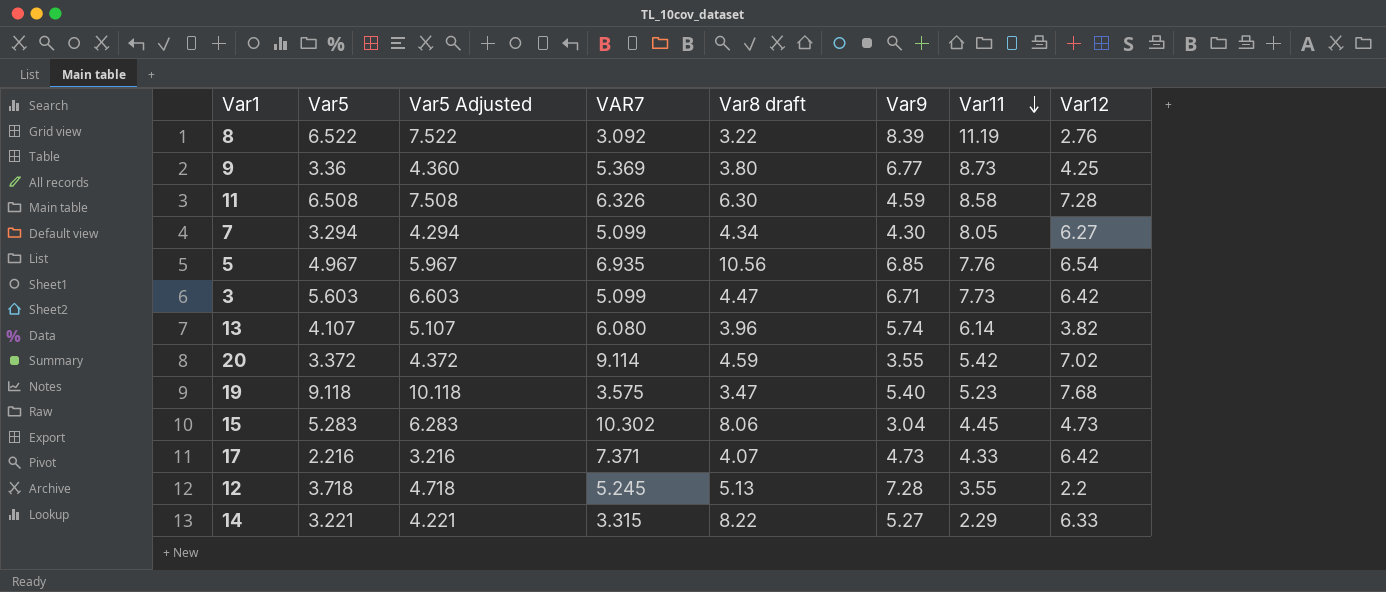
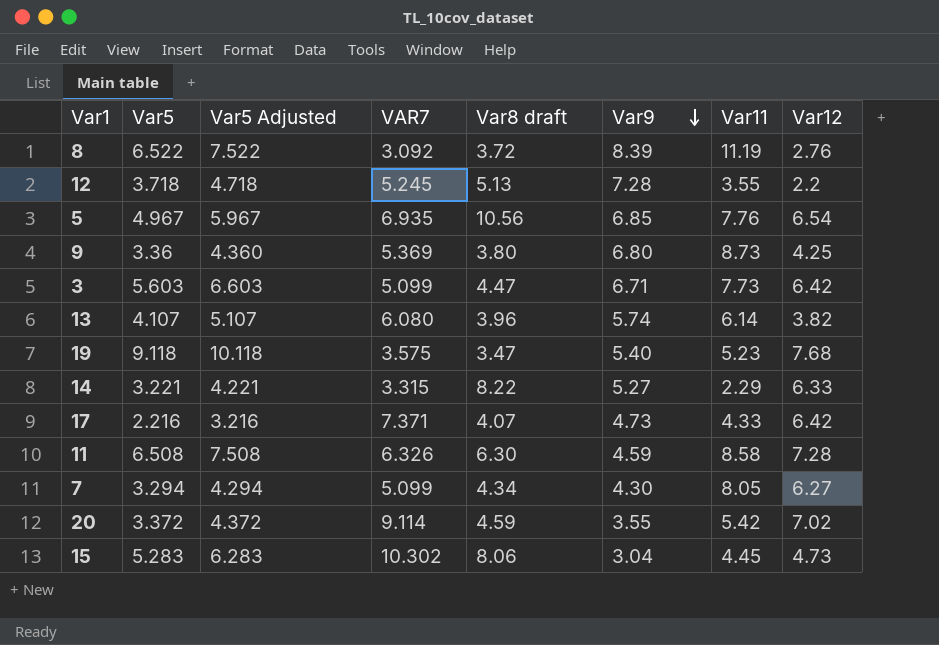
row order: Var11 descending -> Var9 descending
8 | Var8 draft: 3.22 -> 3.72
9 | Var9: 6.77 -> 6.80

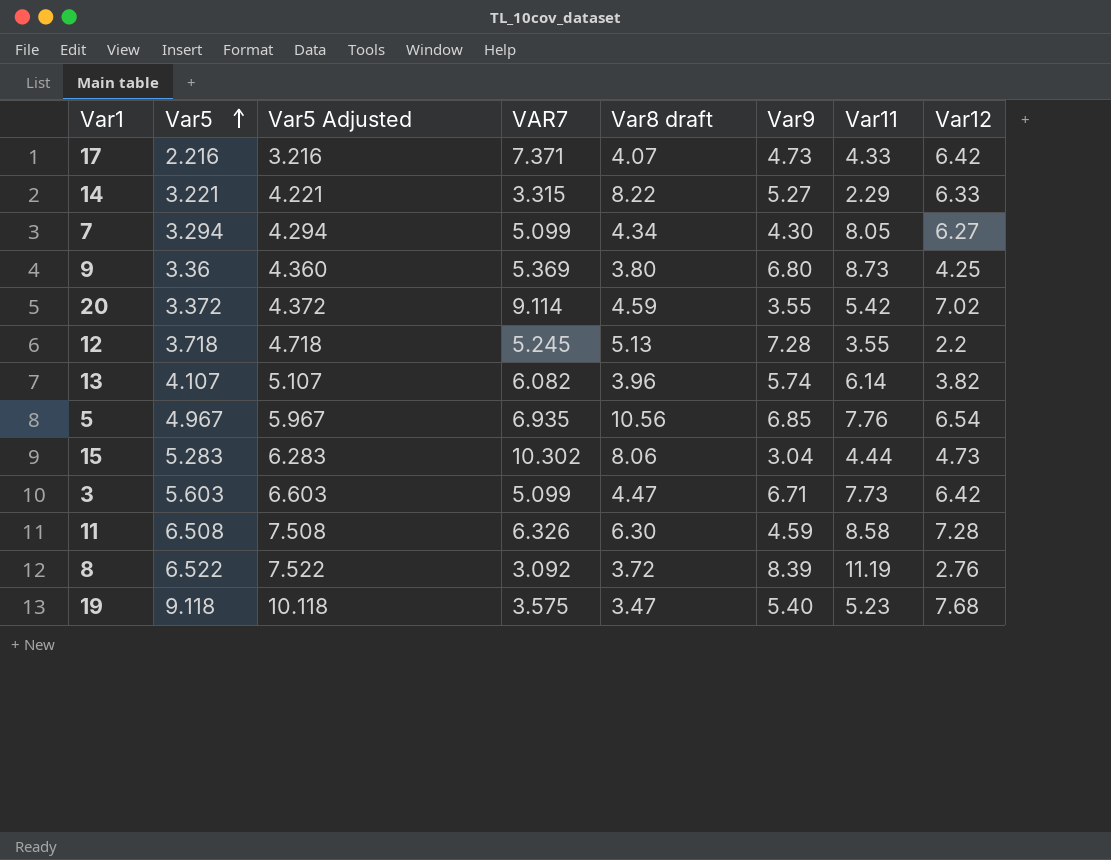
row order: Var9 descending -> Var5 ascending
13 | VAR7: 6.080 -> 6.082
15 | Var11: 4.45 -> 4.44

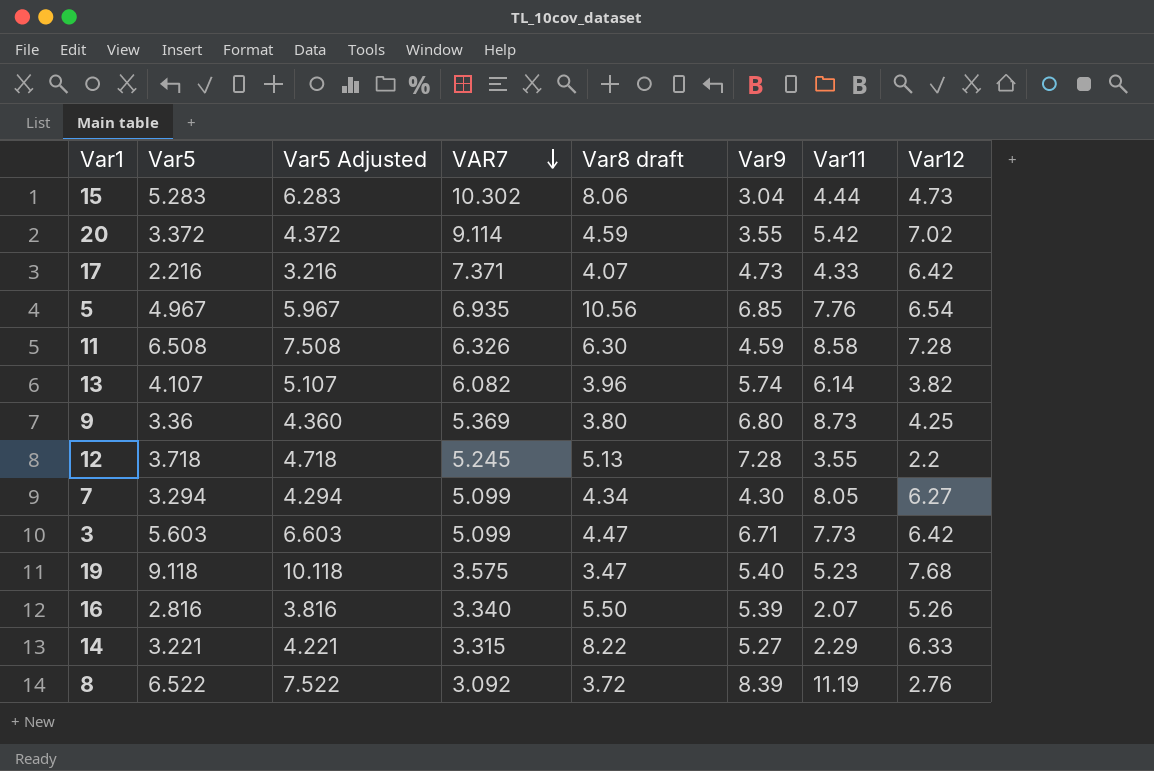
row order: Var5 ascending -> VAR7 descending
row 16: none -> 2.816 | 3.816 | 3.340 | 5.50 | 5.39 | 2.07 | 5.26

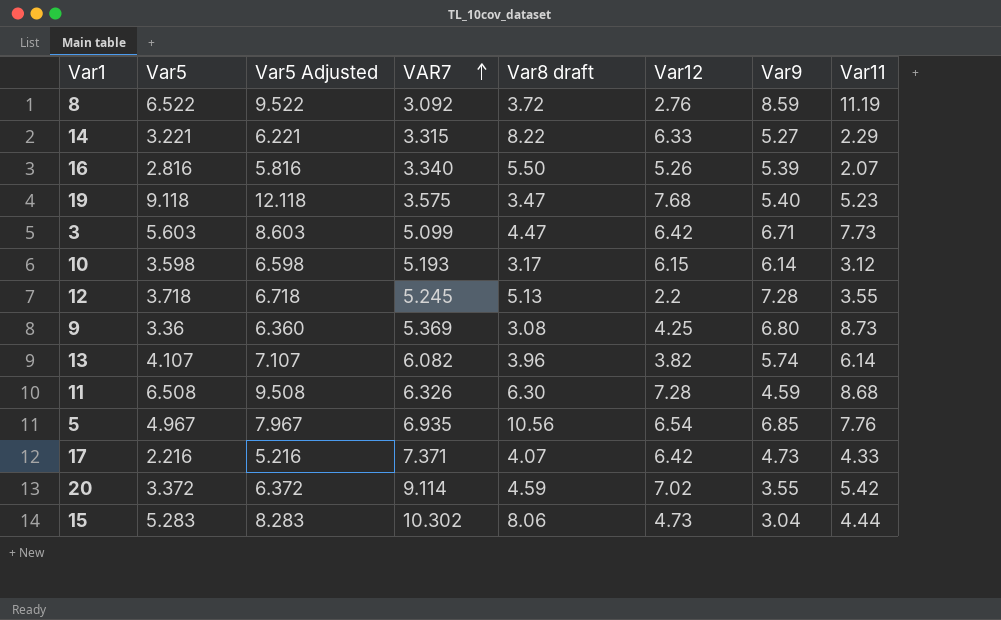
row order: VAR7 descending -> VAR7 ascending
column Var5 Adjusted | formula: [Var5] + 1 -> [Var5] + 3
column Var12 | position: 8 -> 6
row 7: 3.294 | 4.294 | 5.099 | 4.34 | 4.30 | 8.05 | 6.27 -> none
8 | Var9: 8.39 -> 8.59
row 10: none -> 3.598 | 6.598 | 5.193 | 3.17 | 6.15 | 6.14 | 3.12
9 | Var8 draft: 3.80 -> 3.08
11 | Var11: 8.58 -> 8.68

